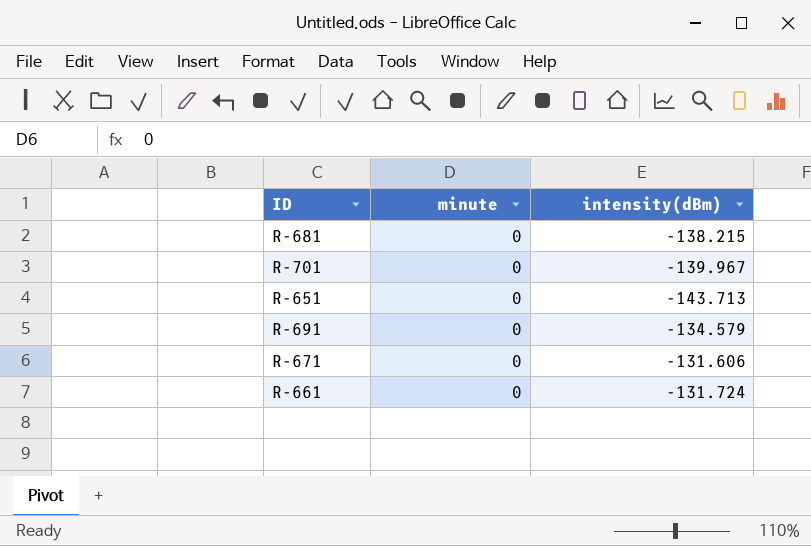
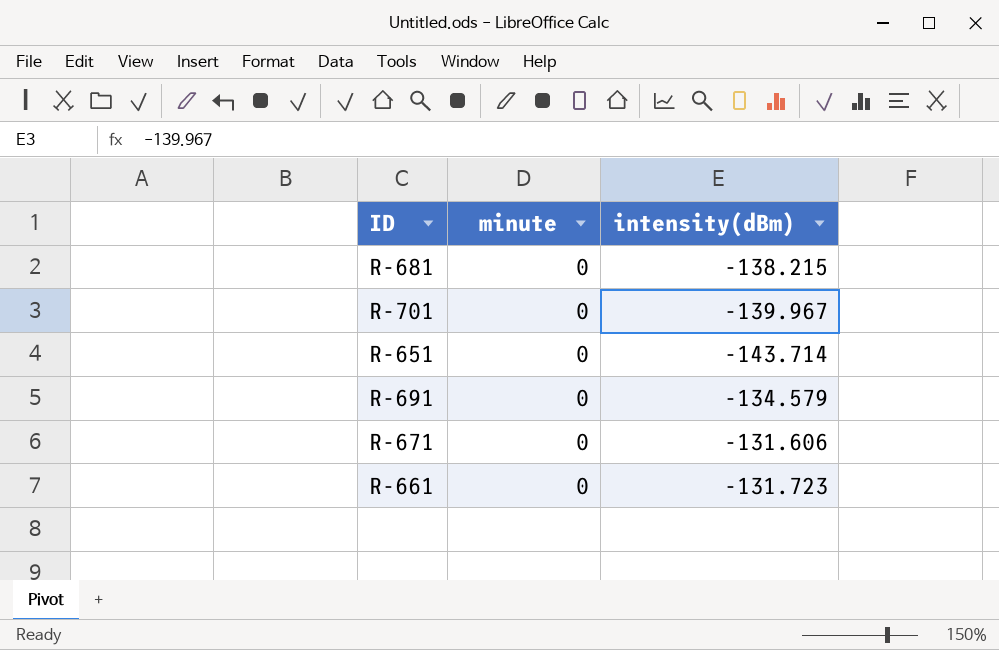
R-651 | intensity(dBm): -143.713 -> -143.714
R-661 | intensity(dBm): -131.724 -> -131.723

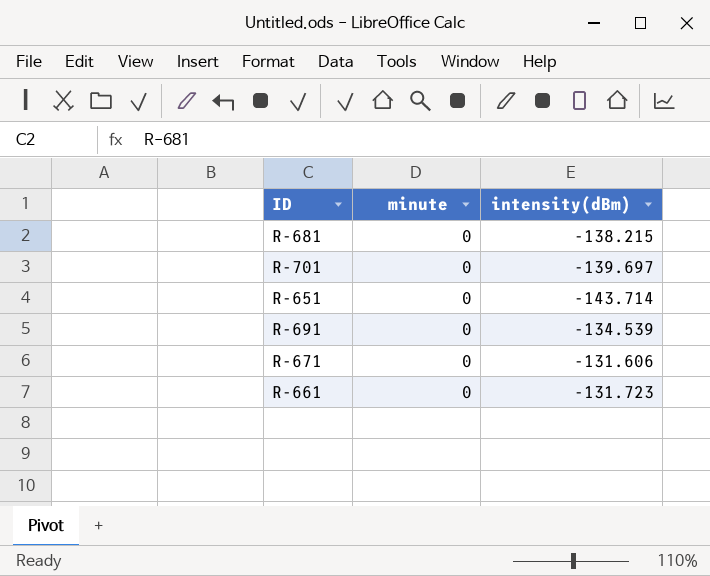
R-701 | intensity(dBm): -139.967 -> -139.697
R-691 | intensity(dBm): -134.579 -> -134.539

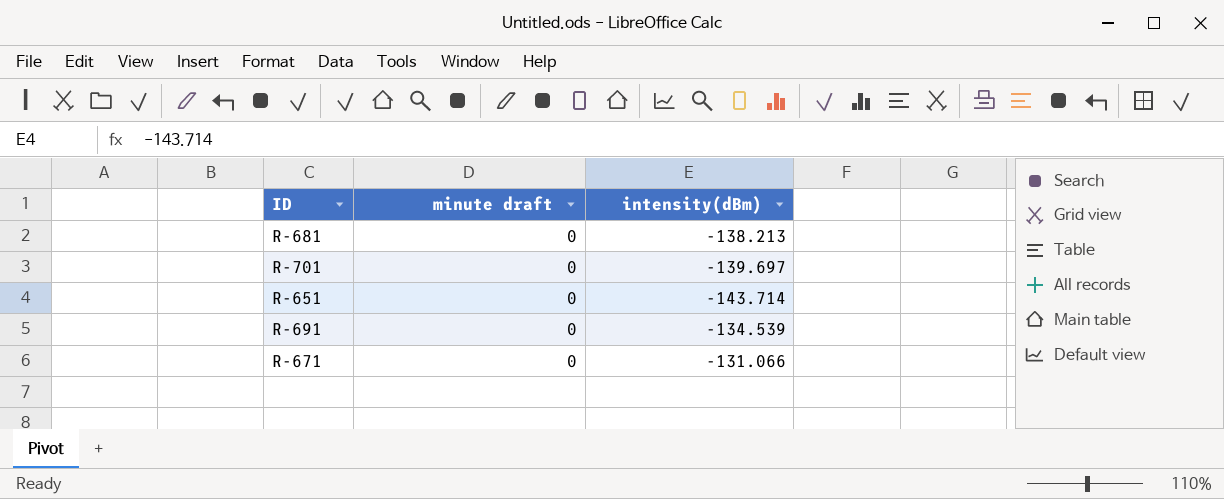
column name: minute -> minute draft
row R-661: 0 | -131.723 -> none
R-681 | intensity(dBm): -138.215 -> -138.213
R-671 | intensity(dBm): -131.606 -> -131.066

